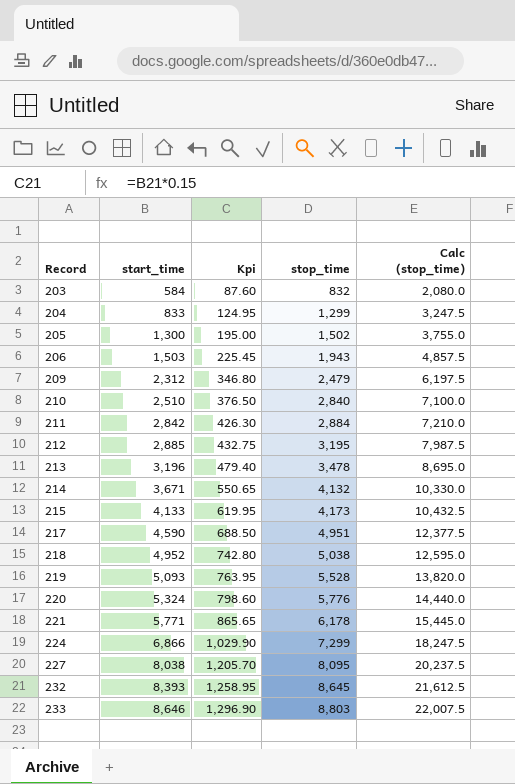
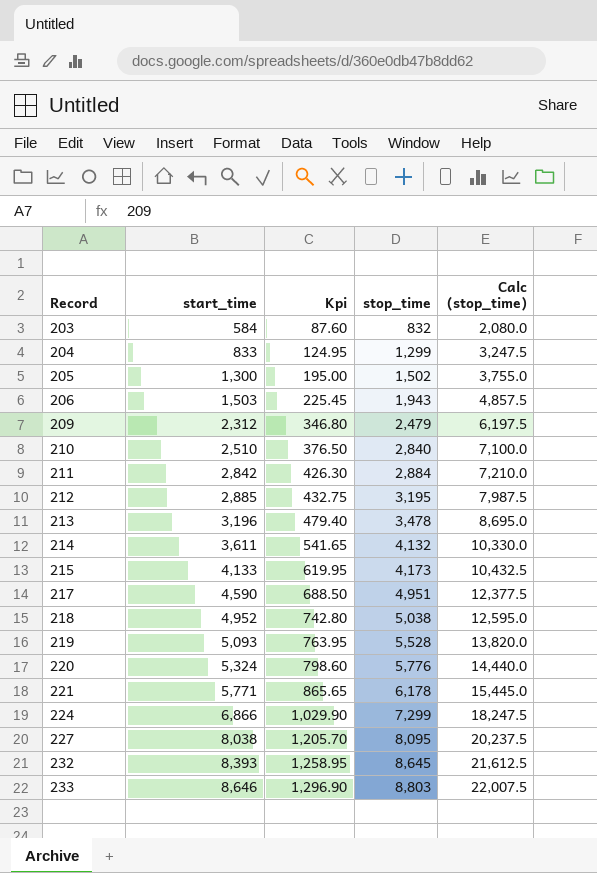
214 | start_time: 3,671 -> 3,611
214 | Kpi: 550.65 -> 541.65

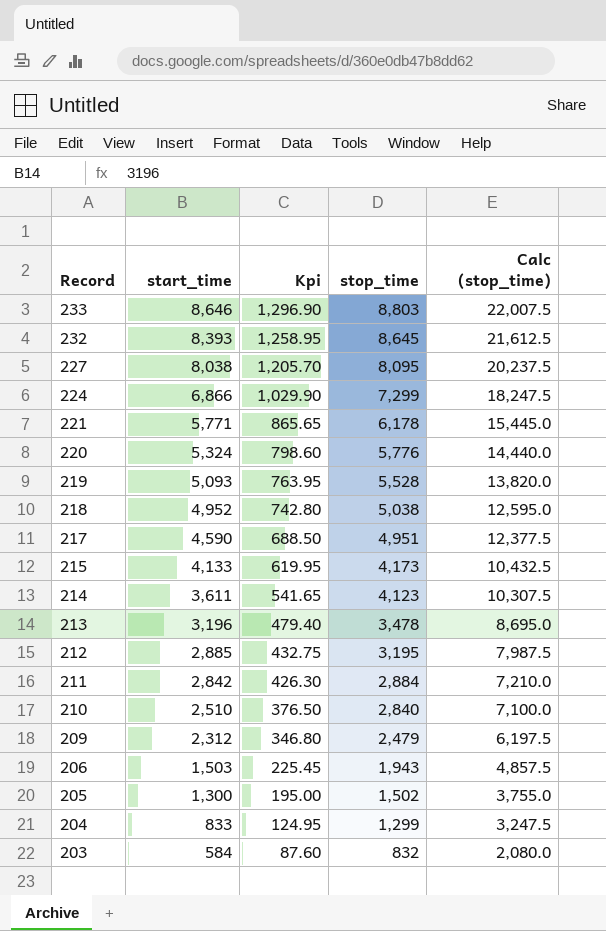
row order: Record ascending -> Record descending
214 | stop_time: 4,132 -> 4,123
214 | Calc (stop_time): 10,330.0 -> 10,307.5

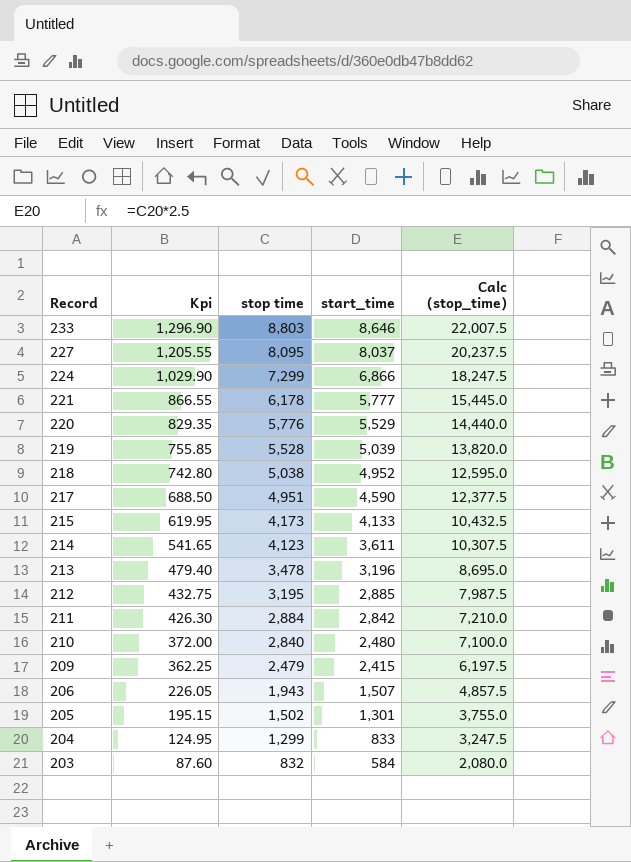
column name: stop_time -> stop time
column start_time | position: 2 -> 4
row 232: 8,393 | 1,258.95 | 8,645 | 21,612.5 -> none
227 | Kpi: 1,205.70 -> 1,205.55
227 | start_time: 8,038 -> 8,037
221 | Kpi: 865.65 -> 866.55
221 | start_time: 5,771 -> 5,777
220 | Kpi: 798.60 -> 829.35
220 | start_time: 5,324 -> 5,529
219 | Kpi: 763.95 -> 755.85
219 | start_time: 5,093 -> 5,039
210 | Kpi: 376.50 -> 372.00
210 | start_time: 2,510 -> 2,480
209 | Kpi: 346.80 -> 362.25
209 | start_time: 2,312 -> 2,415
206 | Kpi: 225.45 -> 226.05
206 | start_time: 1,503 -> 1,507
205 | Kpi: 195.00 -> 195.15
205 | start_time: 1,300 -> 1,301

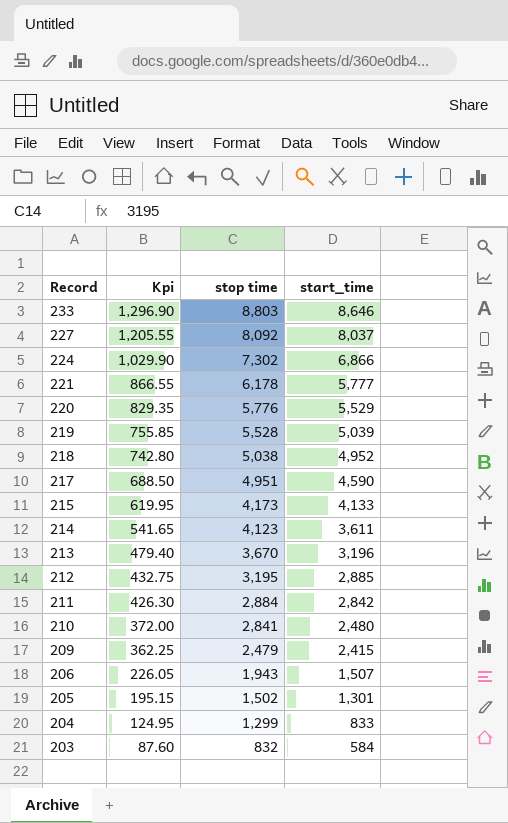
column Calc (stop_time) | formula: [stop time] * 2.5 -> none
227 | stop time: 8,095 -> 8,092
224 | stop time: 7,299 -> 7,302
213 | stop time: 3,478 -> 3,670
210 | stop time: 2,840 -> 2,841

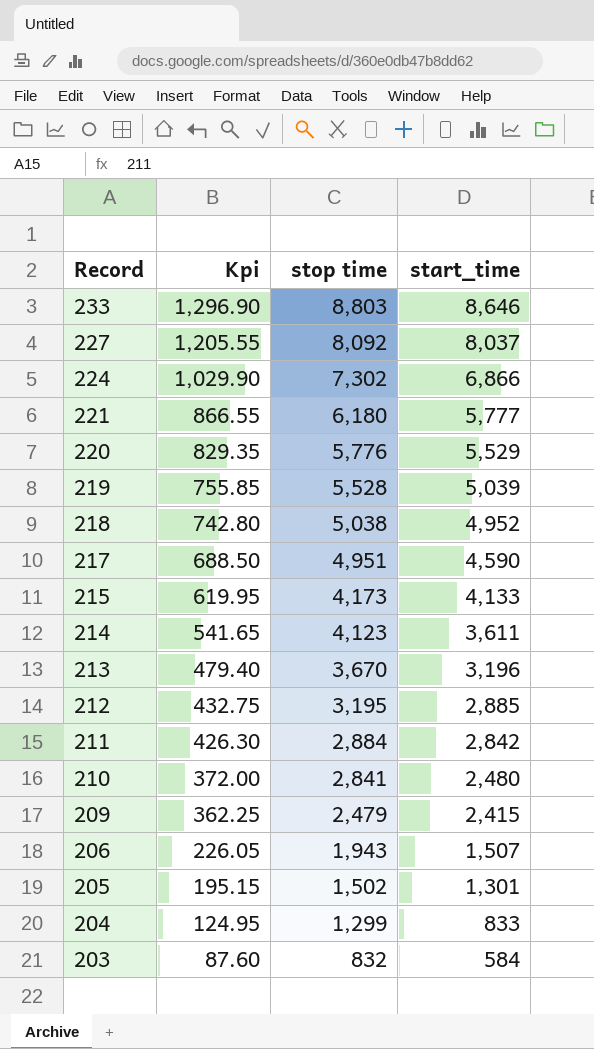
221 | stop time: 6,178 -> 6,180

